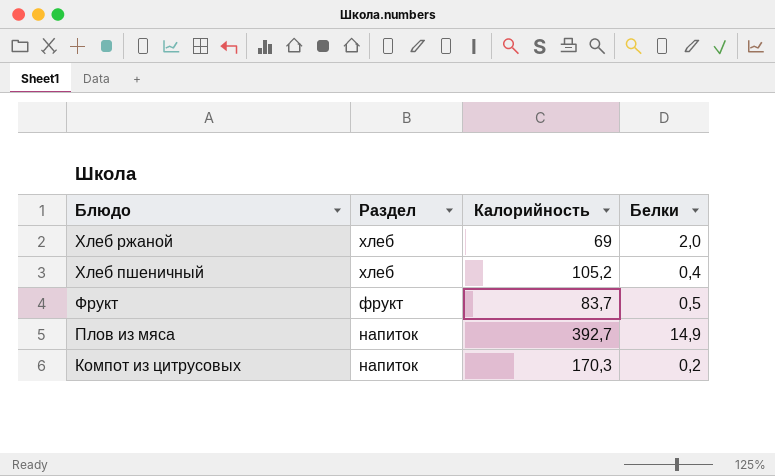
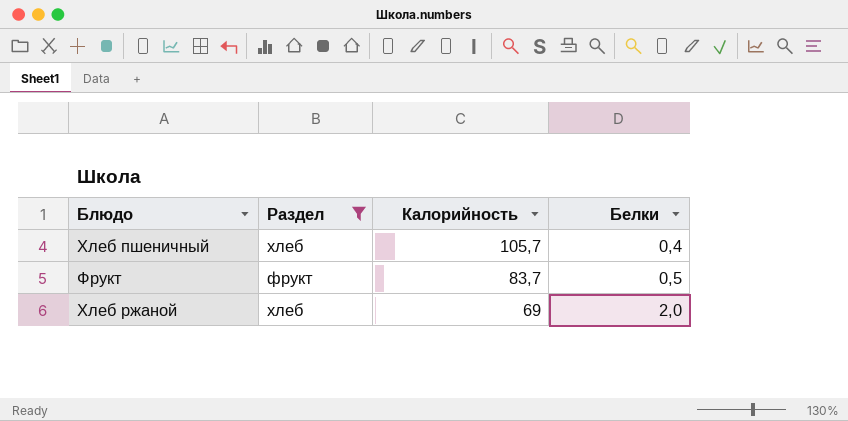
filter: none -> Раздел != напиток
row order: Блюдо descending -> Калорийность descending
Хлеб пшеничный | Калорийность: 105,2 -> 105,7

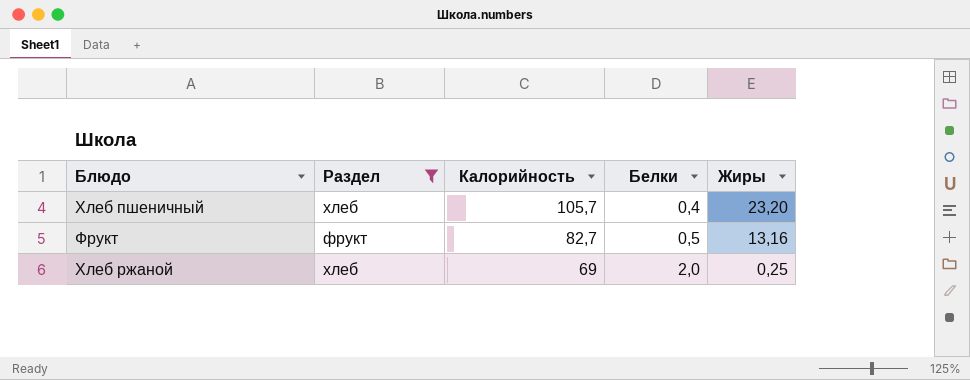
column Жиры | position: none -> 5
Фрукт | Калорийность: 83,7 -> 82,7

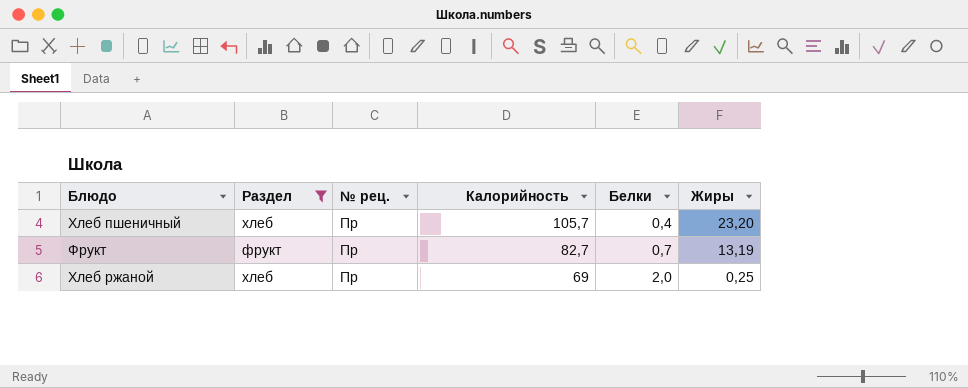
column № рец. | position: none -> 3
Фрукт | Белки: 0,5 -> 0,7
Фрукт | Жиры: 13,16 -> 13,19

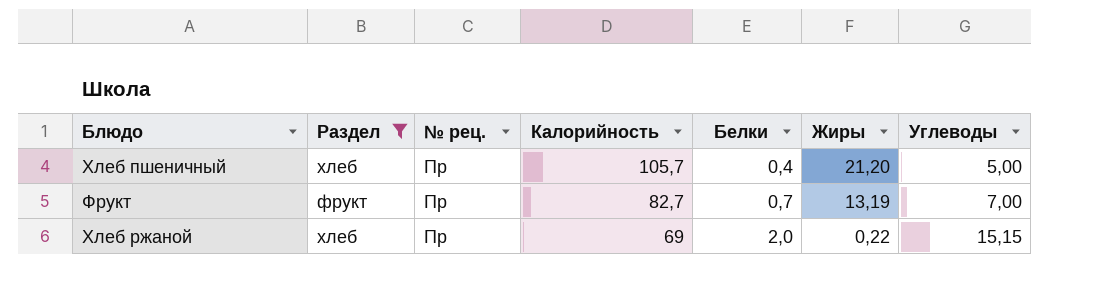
column Углеводы | position: none -> 7
Хлеб пшеничный | Жиры: 23,20 -> 21,20
Хлеб ржаной | Жиры: 0,25 -> 0,22

